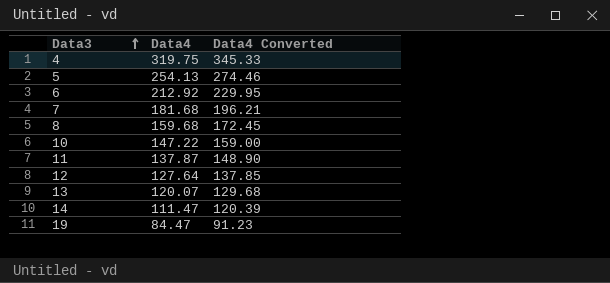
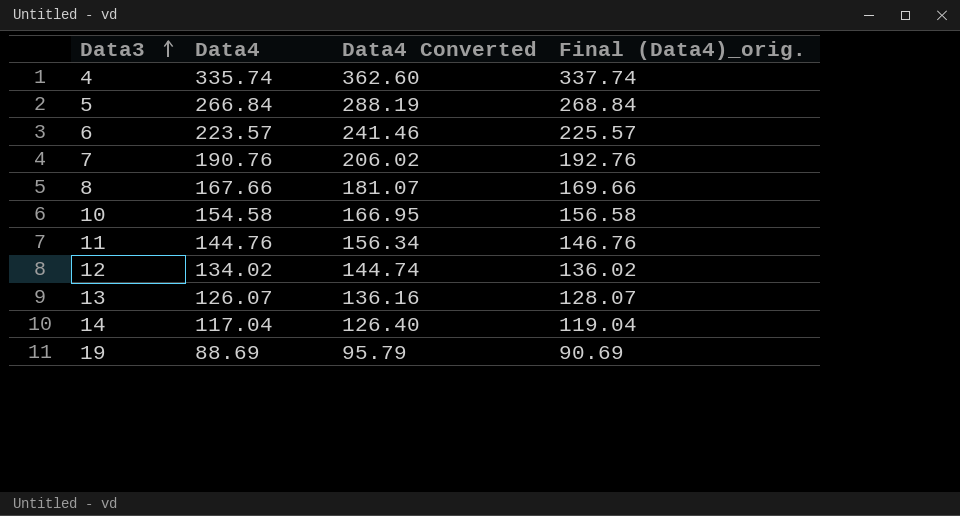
column Final (Data4)_orig. | formula: none -> [Data4] + 2
4 | Data4: 319.75 -> 335.74
4 | Data4 Converted: 345.33 -> 362.60
5 | Data4: 254.13 -> 266.84
5 | Data4 Converted: 274.46 -> 288.19
6 | Data4: 212.92 -> 223.57
6 | Data4 Converted: 229.95 -> 241.46
7 | Data4: 181.68 -> 190.76
7 | Data4 Converted: 196.21 -> 206.02
8 | Data4: 159.68 -> 167.66
8 | Data4 Converted: 172.45 -> 181.07
10 | Data4: 147.22 -> 154.58
10 | Data4 Converted: 159.00 -> 166.95
11 | Data4: 137.87 -> 144.76
11 | Data4 Converted: 148.90 -> 156.34
12 | Data4: 127.64 -> 134.02
12 | Data4 Converted: 137.85 -> 144.74
13 | Data4: 120.07 -> 126.07
13 | Data4 Converted: 129.68 -> 136.16
14 | Data4: 111.47 -> 117.04
14 | Data4 Converted: 120.39 -> 126.40
19 | Data4: 84.47 -> 88.69
19 | Data4 Converted: 91.23 -> 95.79

